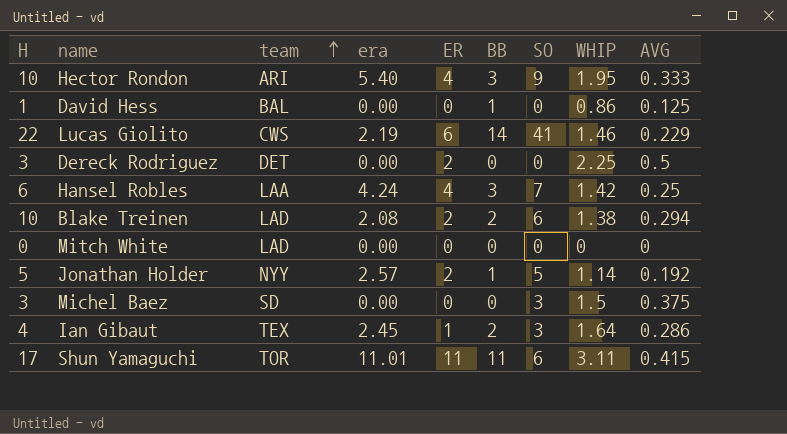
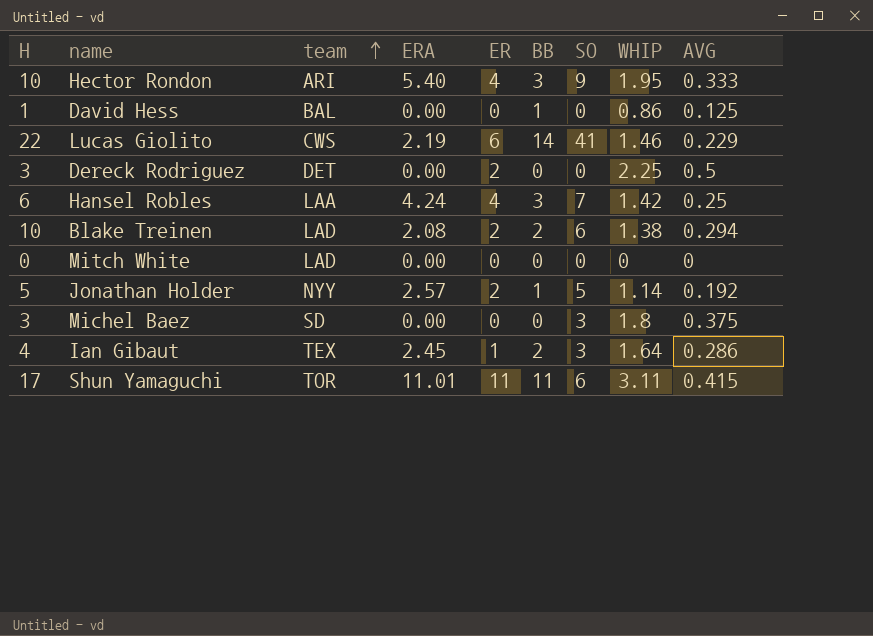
column name: era -> ERA
Michel Baez | WHIP: 1.5 -> 1.8

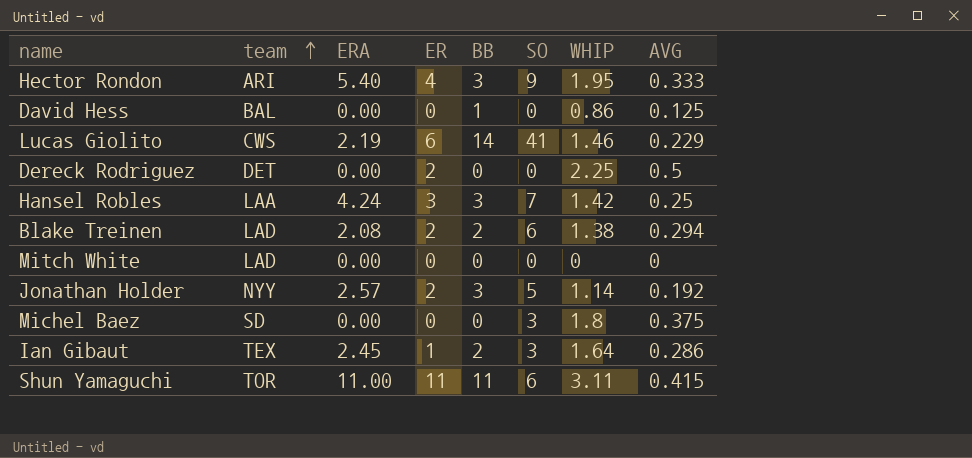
column H | position: 1 -> none
Hansel Robles | ER: 4 -> 3
Jonathan Holder | BB: 1 -> 3
Shun Yamaguchi | ERA: 11.01 -> 11.00

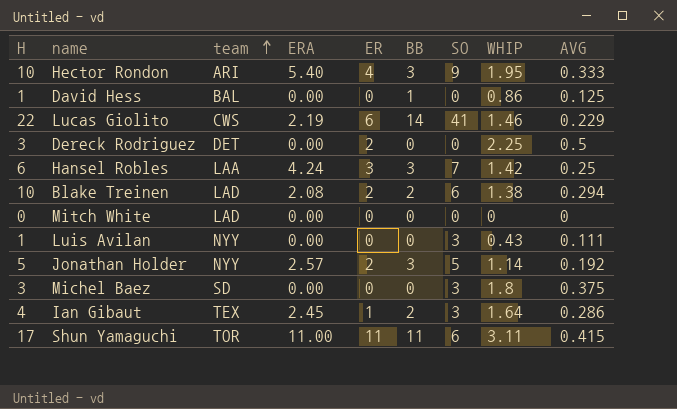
column H | position: none -> 1
row Luis Avilan: none -> 1 | NYY | 0.00 | 0 | 0 | 3 | 0.43 | 0.111

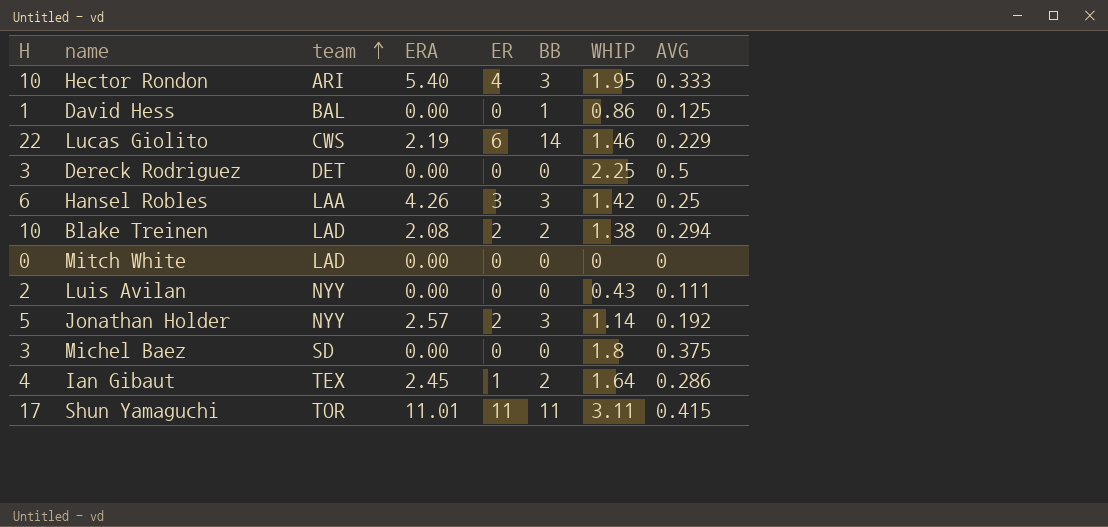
column SO | position: 7 -> none
Dereck Rodriguez | ER: 2 -> 0
Hansel Robles | ERA: 4.24 -> 4.26
Luis Avilan | H: 1 -> 2
Shun Yamaguchi | ERA: 11.00 -> 11.01

